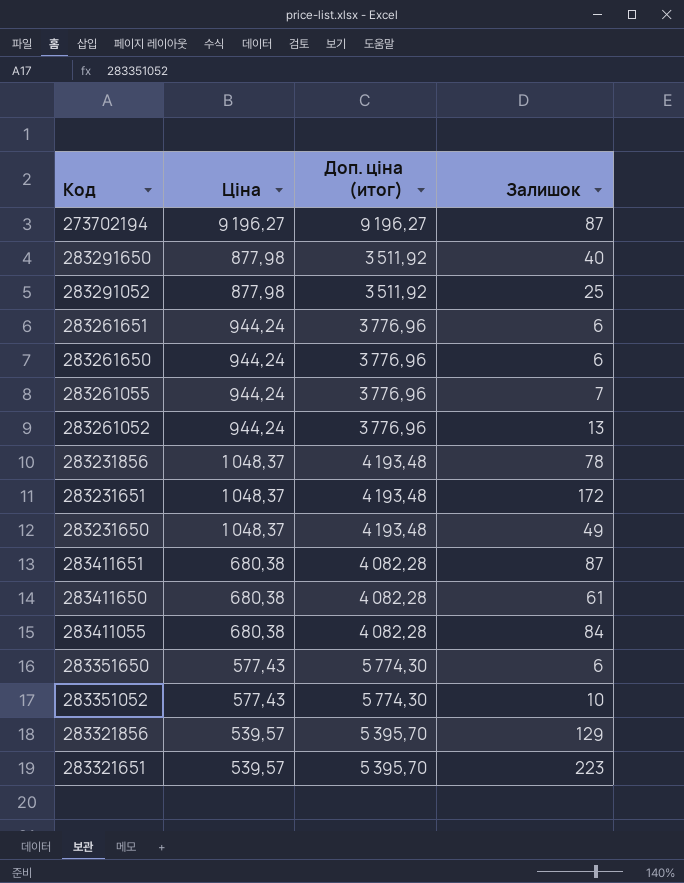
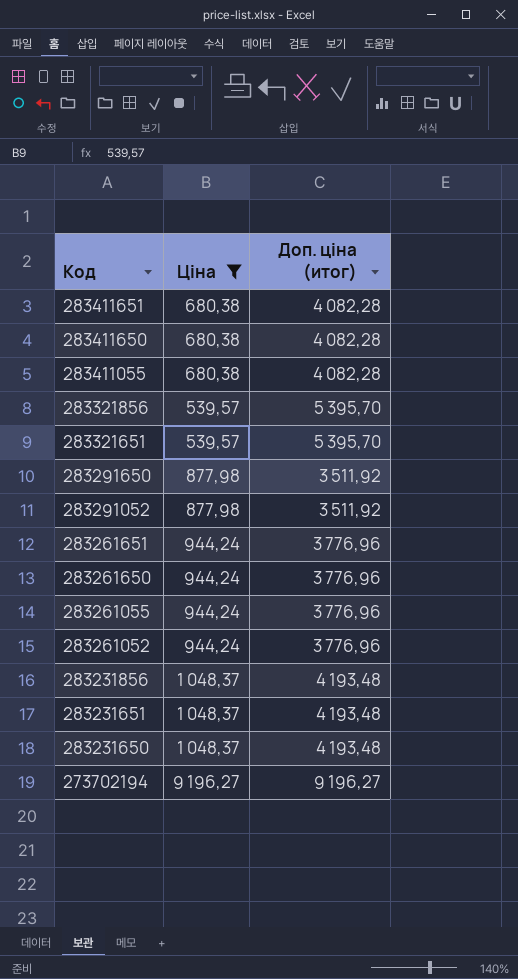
filter: none -> Ціна != 577,43
row order: none -> Код descending
column Залишок | position: 4 -> none

